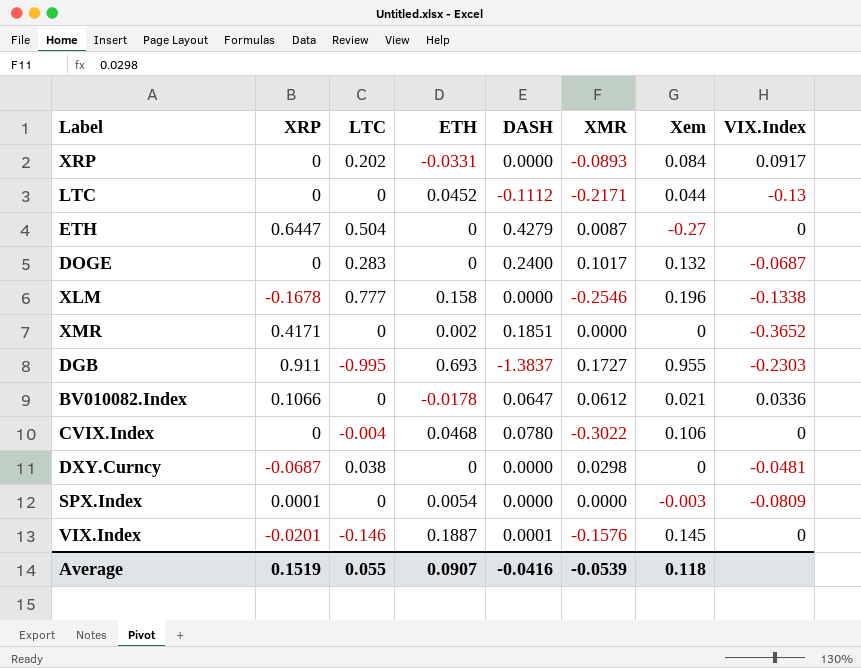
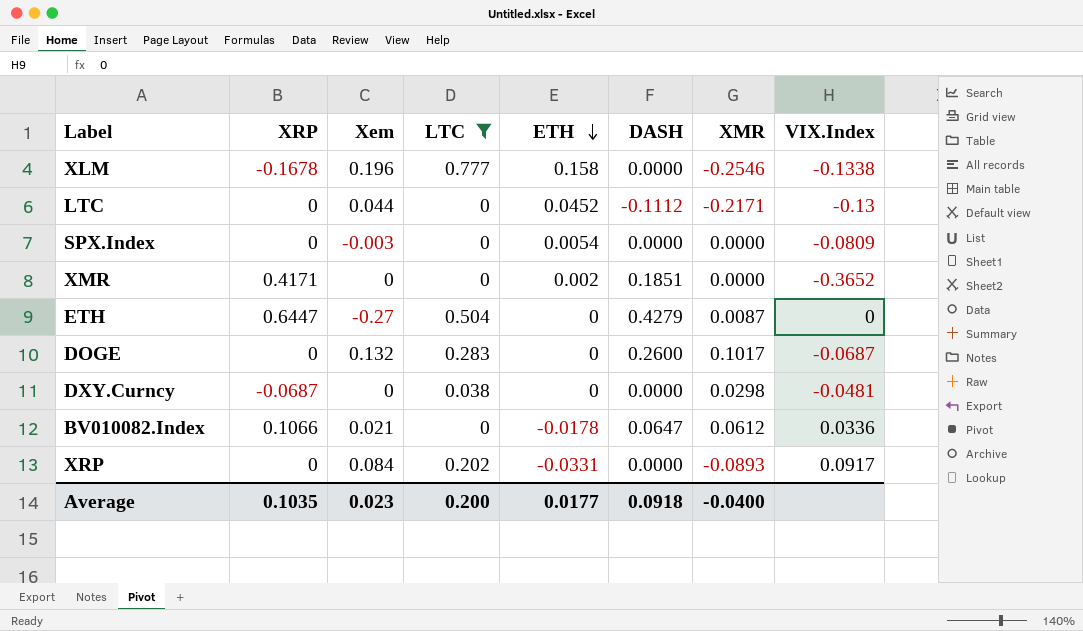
filter: none -> LTC >= 0
row order: none -> ETH descending
column Xem | position: 7 -> 3
SPX.Index | XRP: 0.0001 -> 0
DOGE | DASH: 0.2400 -> 0.2600
Average | XRP: 0.1519 -> 0.1035
Average | Xem: 0.118 -> 0.023
Average | LTC: 0.055 -> 0.200
Average | ETH: 0.0907 -> 0.0177
Average | DASH: -0.0416 -> 0.0918
Average | XMR: -0.0539 -> -0.0400

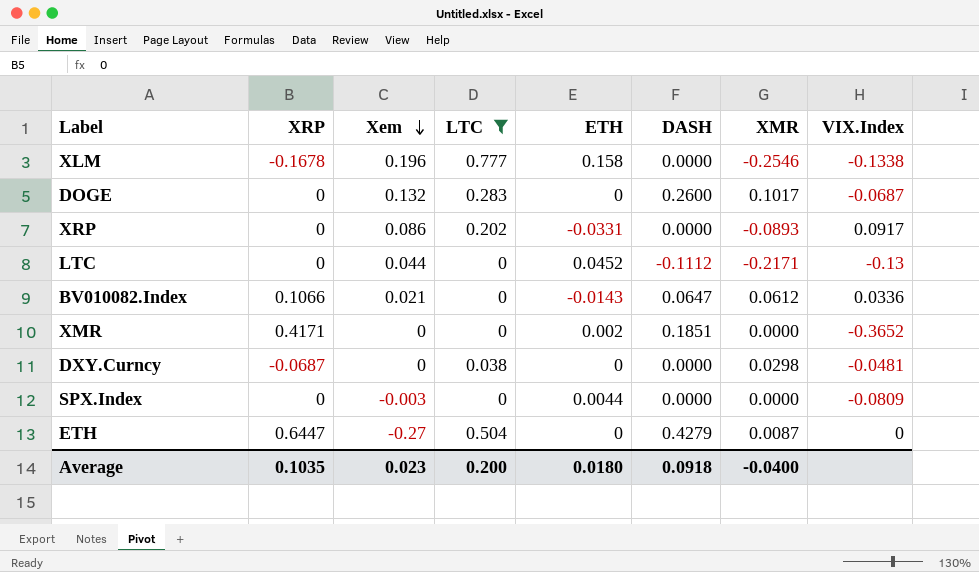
row order: ETH descending -> Xem descending
XRP | Xem: 0.084 -> 0.086
BV010082.Index | ETH: -0.0178 -> -0.0143
SPX.Index | ETH: 0.0054 -> 0.0044
Average | ETH: 0.0177 -> 0.0180

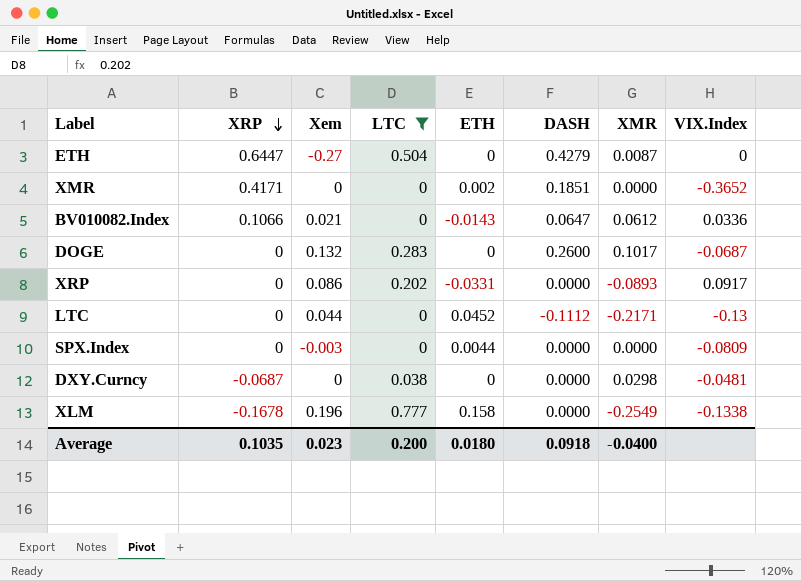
row order: Xem descending -> XRP descending
XLM | XMR: -0.2546 -> -0.2549

